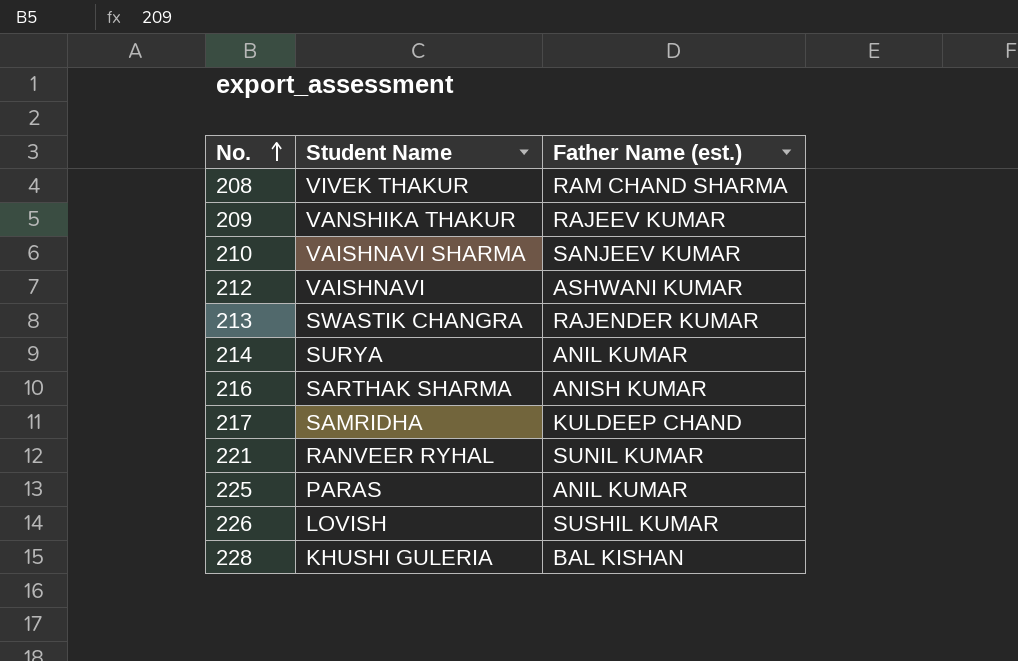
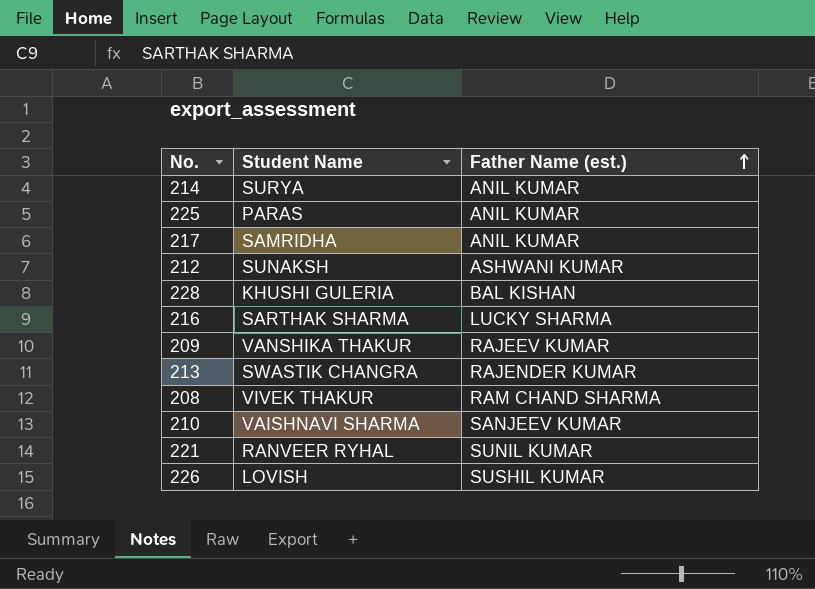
row order: No. ascending -> Father Name (est.) ascending
217 | Father Name (est.): KULDEEP CHAND -> ANIL KUMAR
212 | Student Name: VAISHNAVI -> SUNAKSH
216 | Father Name (est.): ANISH KUMAR -> LUCKY SHARMA

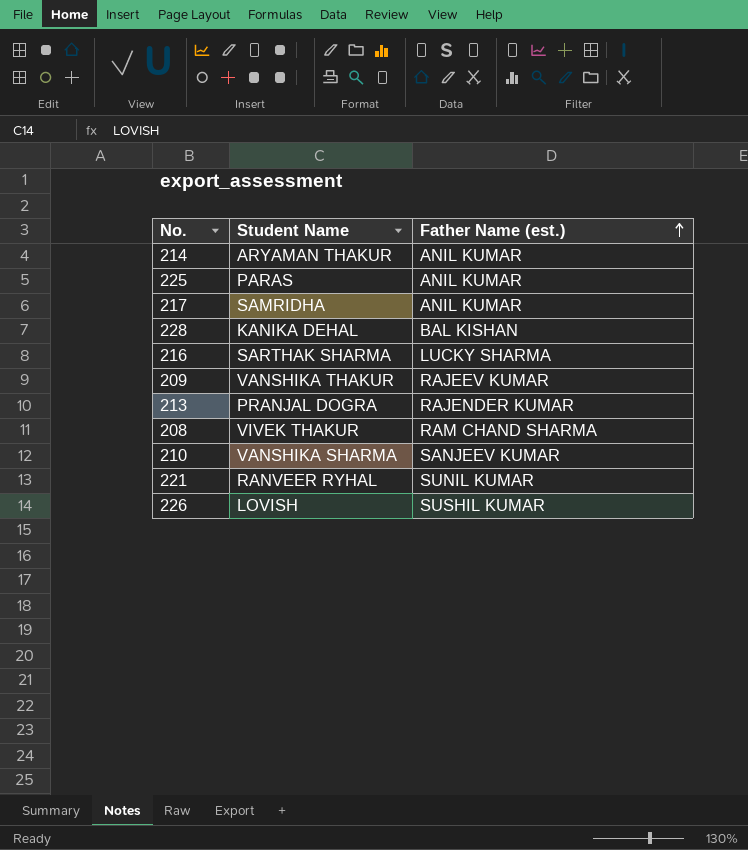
row 212: SUNAKSH | ASHWANI KUMAR -> none
214 | Student Name: SURYA -> ARYAMAN THAKUR
228 | Student Name: KHUSHI GULERIA -> KANIKA DEHAL
213 | Student Name: SWASTIK CHANGRA -> PRANJAL DOGRA
210 | Student Name: VAISHNAVI SHARMA -> VANSHIKA SHARMA

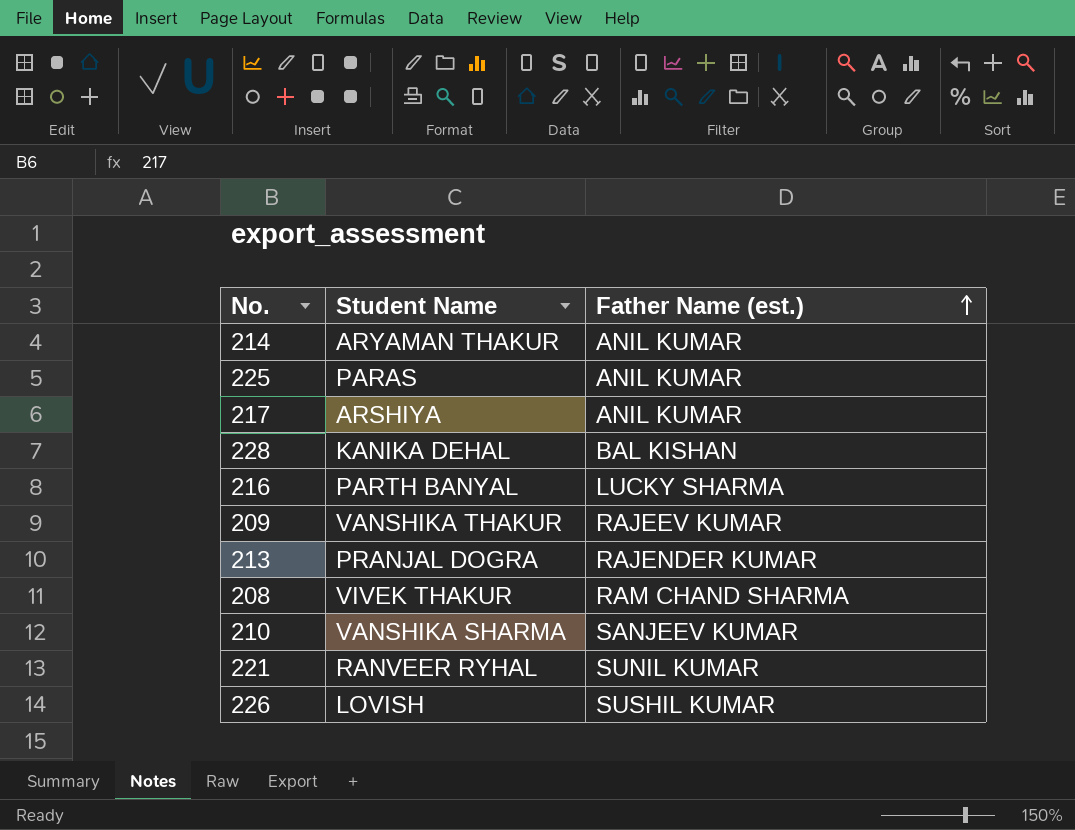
217 | Student Name: SAMRIDHA -> ARSHIYA
216 | Student Name: SARTHAK SHARMA -> PARTH BANYAL

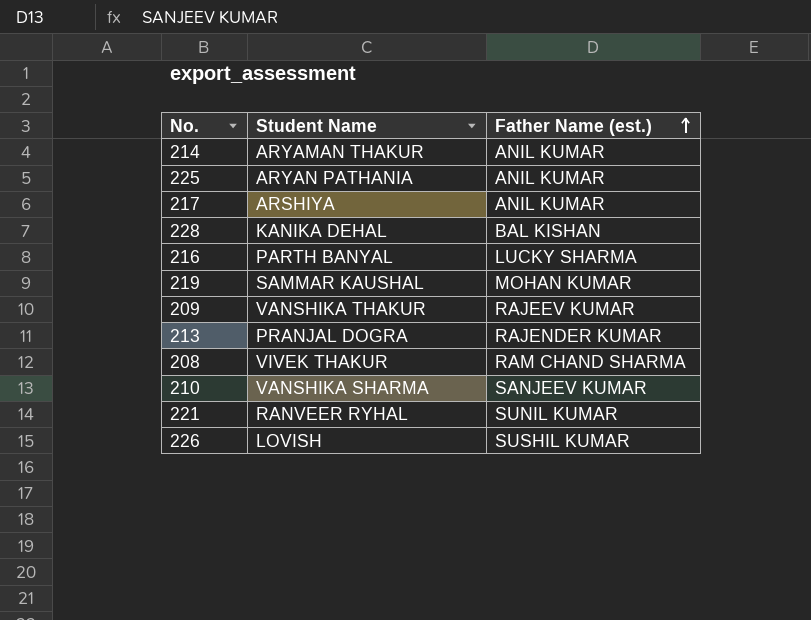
225 | Student Name: PARAS -> ARYAN PATHANIA
row 219: none -> SAMMAR KAUSHAL | MOHAN KUMAR

